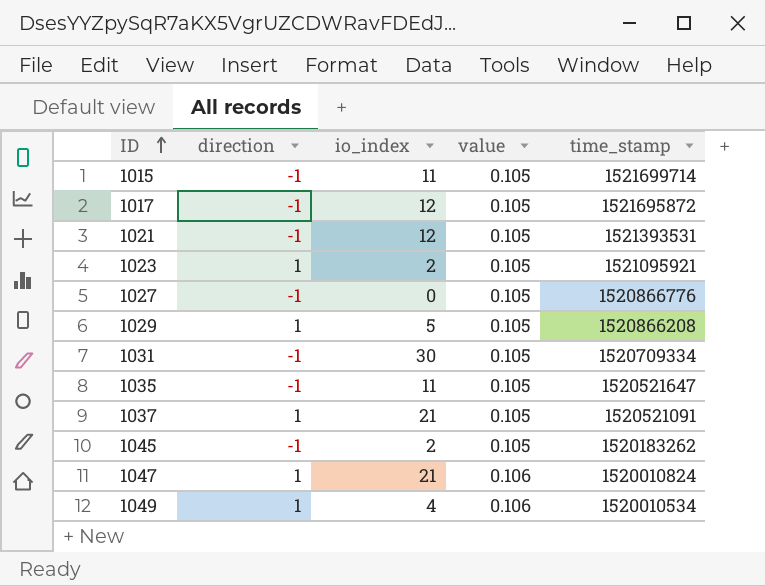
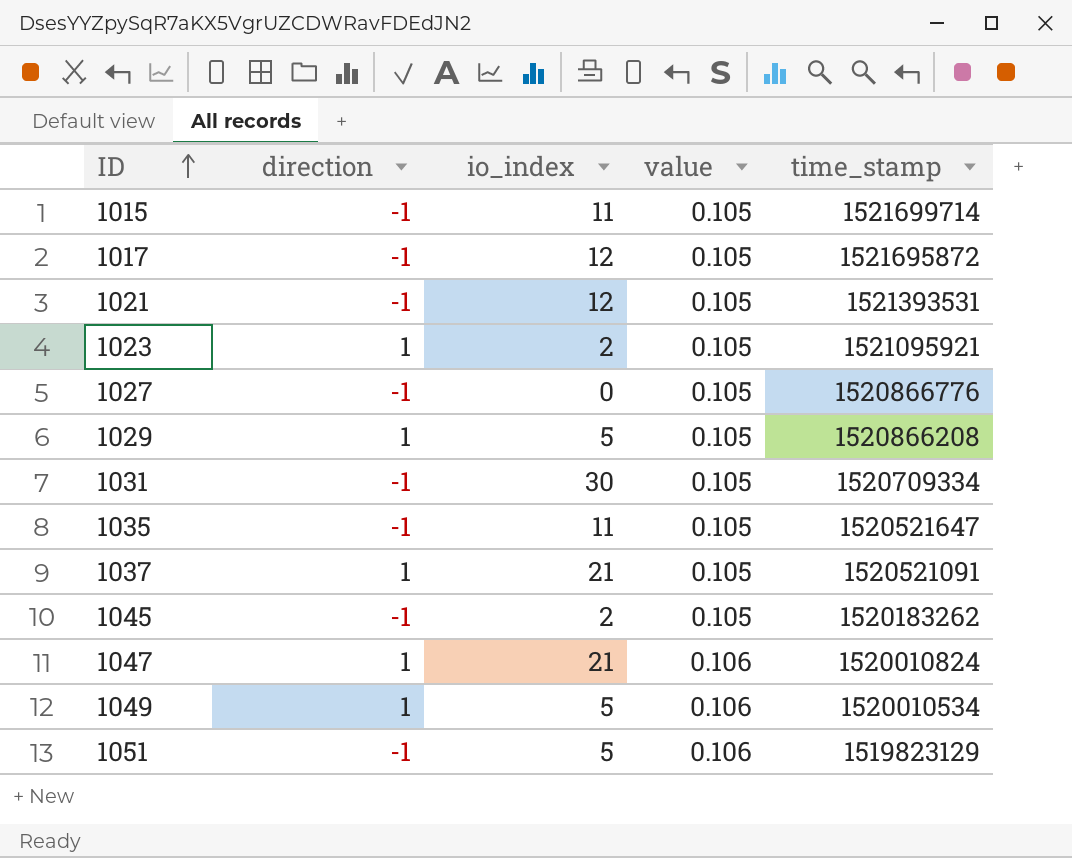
1049 | io_index: 4 -> 5
row 1051: none -> -1 | 5 | 0.106 | 1519823129

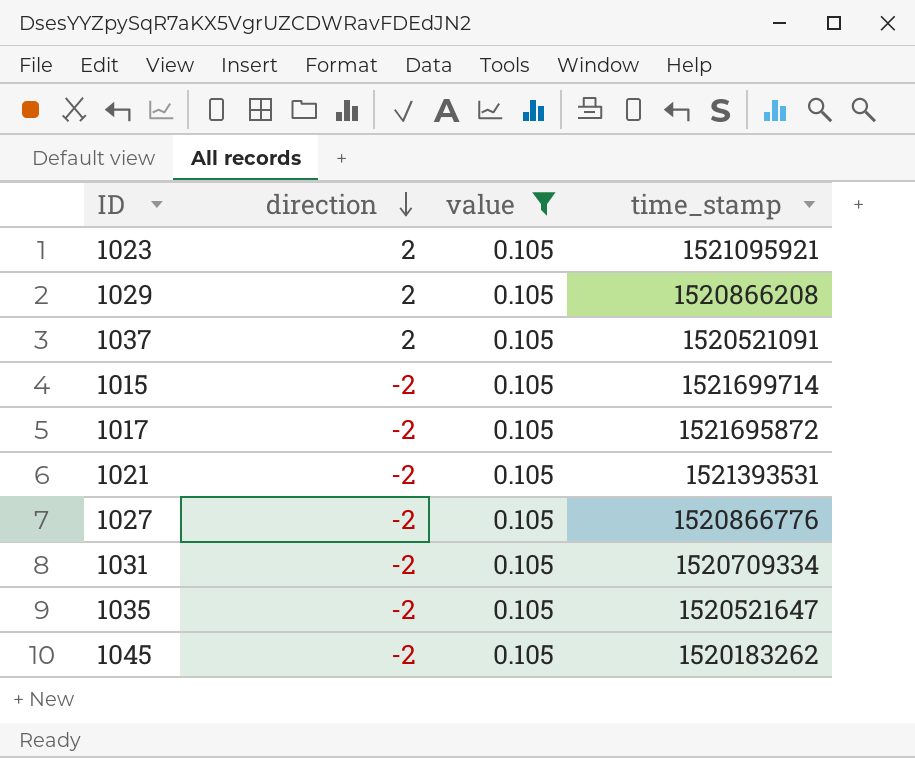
filter: none -> value = 0.105
row order: ID ascending -> direction descending
column io_index | position: 3 -> none
1023 | direction: 1 -> 2
1029 | direction: 1 -> 2
1037 | direction: 1 -> 2
1015 | direction: -1 -> -2
1017 | direction: -1 -> -2
1021 | direction: -1 -> -2
1027 | direction: -1 -> -2
1031 | direction: -1 -> -2
1035 | direction: -1 -> -2
1045 | direction: -1 -> -2

